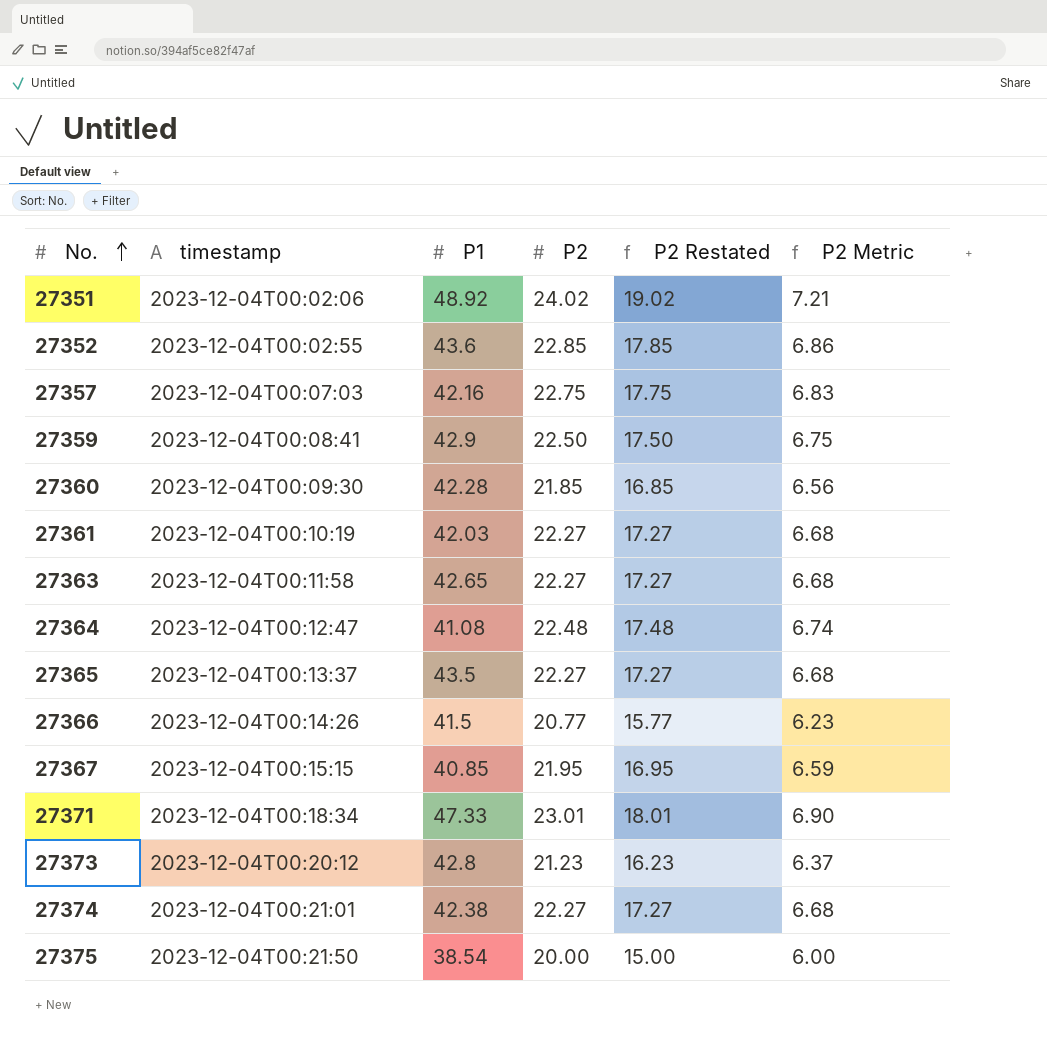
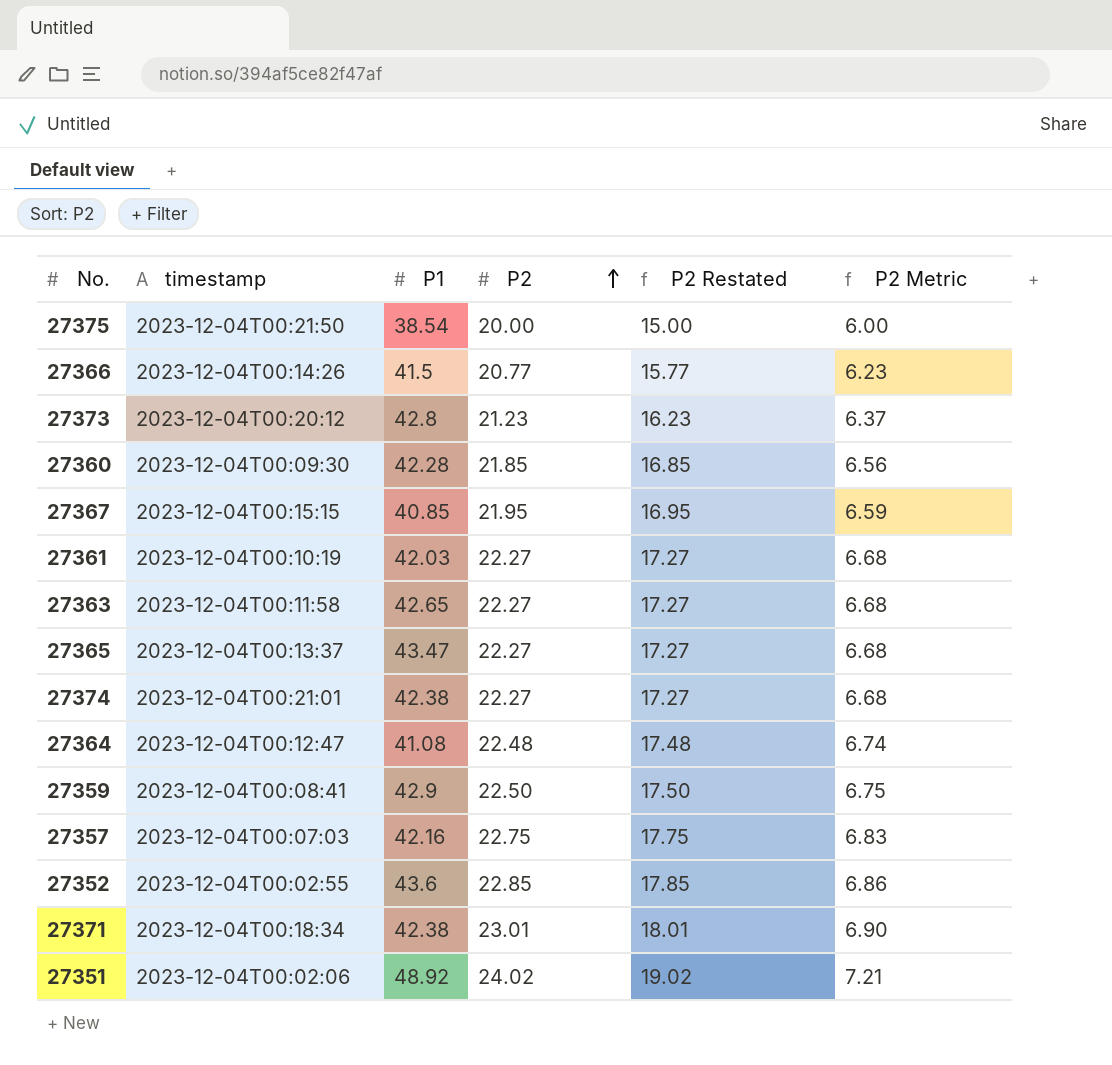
row order: No. ascending -> P2 ascending
27365 | P1: 43.5 -> 43.47
27371 | P1: 47.33 -> 42.38

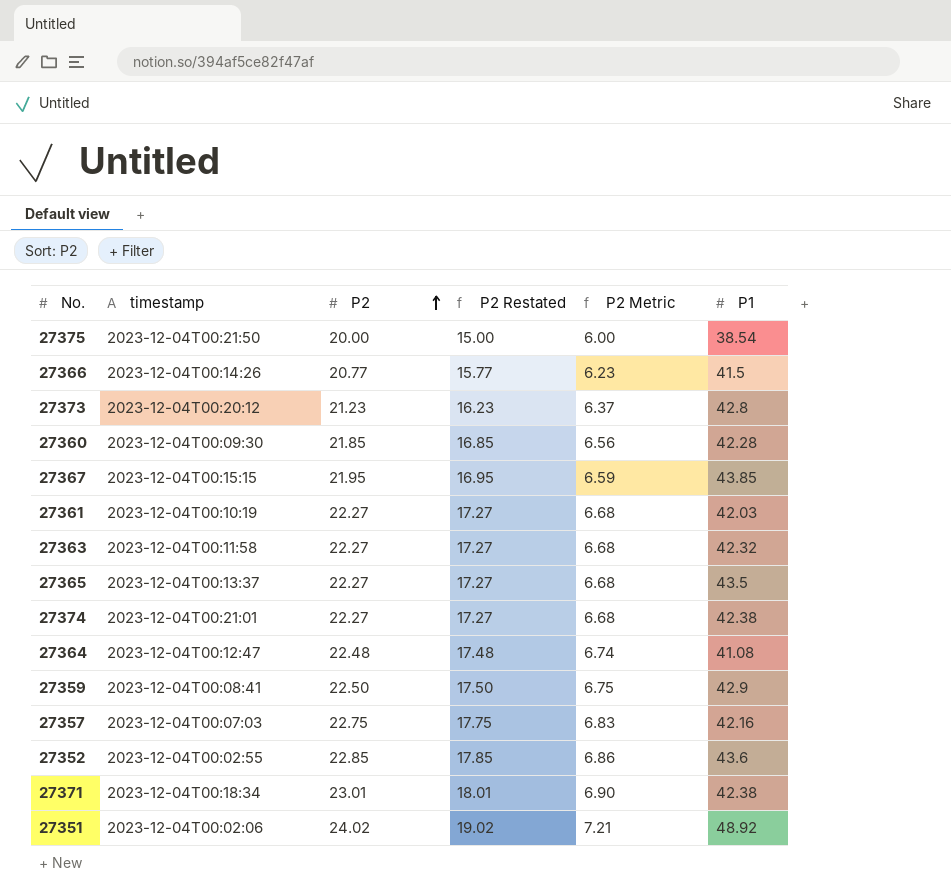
column P1 | position: 3 -> 6
27367 | P1: 40.85 -> 43.85
27363 | P1: 42.65 -> 42.32
27365 | P1: 43.47 -> 43.5

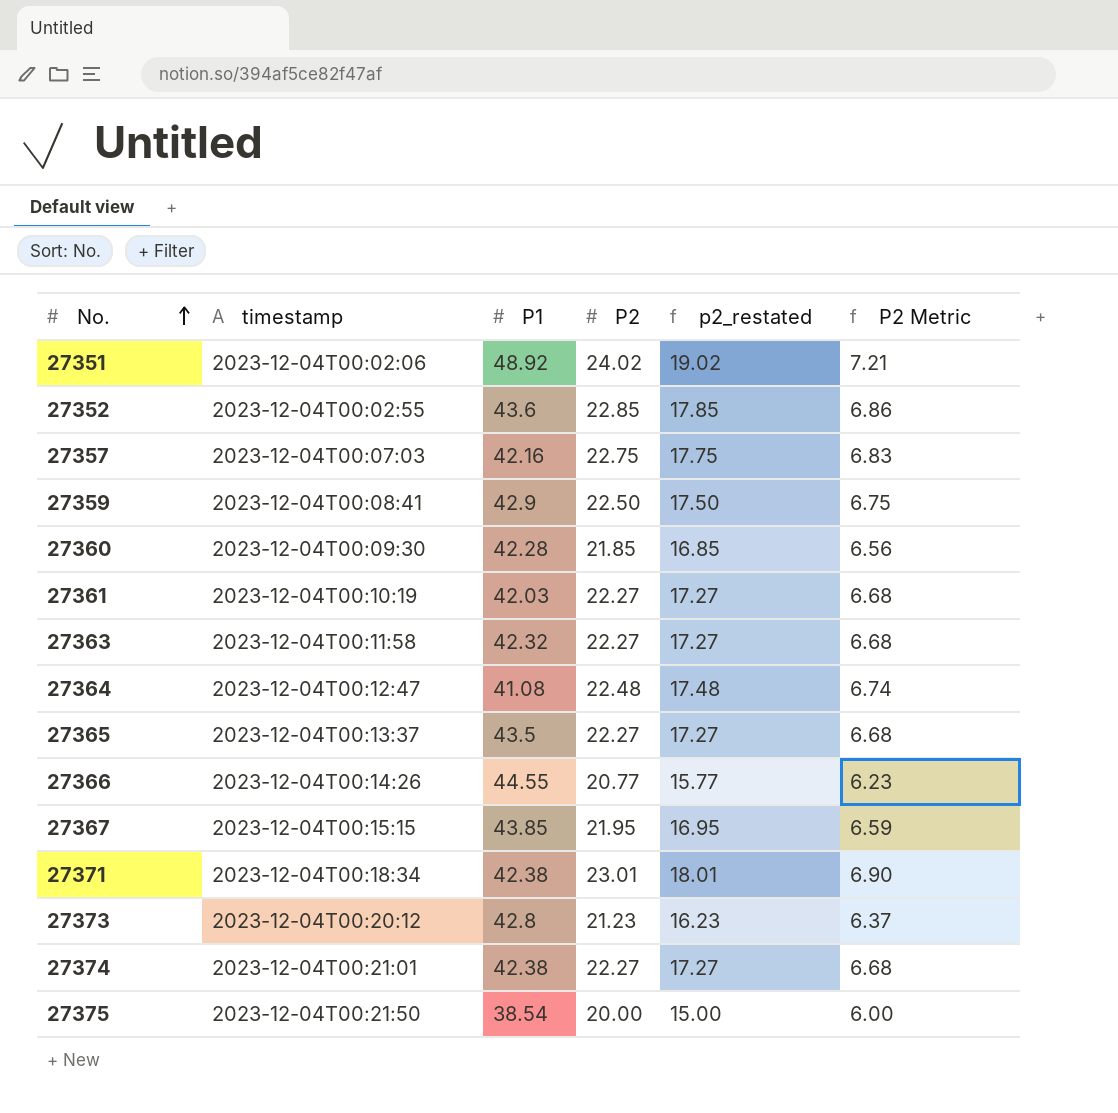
row order: P2 ascending -> No. ascending
column P1 | position: 6 -> 3
column name: P2 Restated -> p2_restated
27366 | P1: 41.5 -> 44.55

